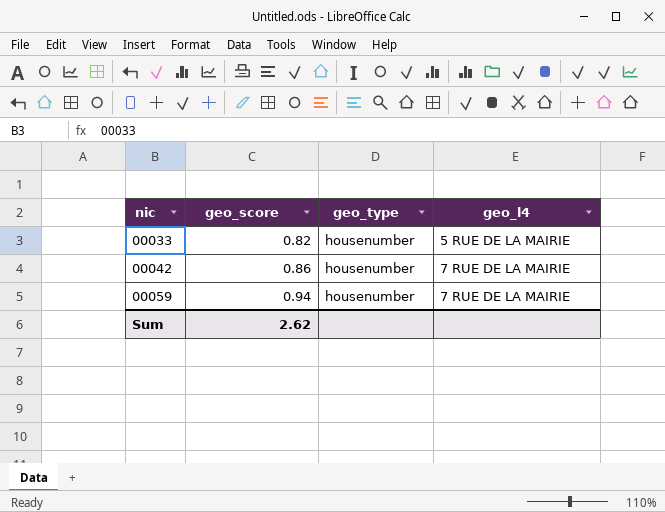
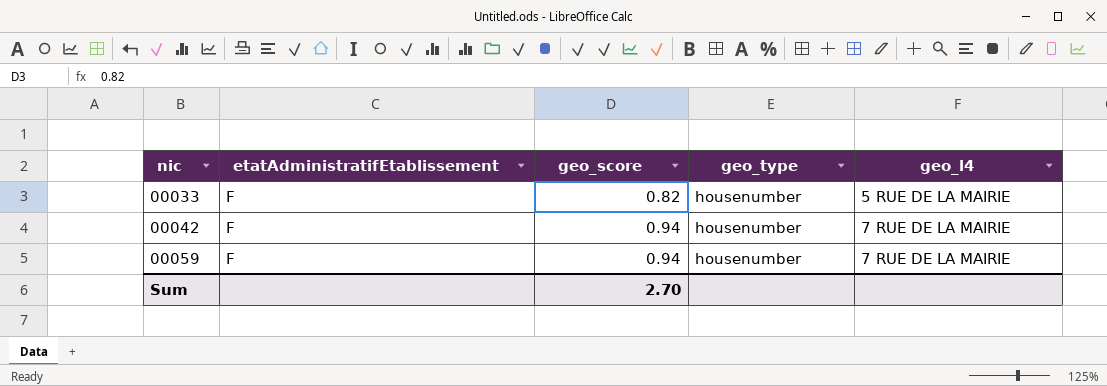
column etatAdministratifEtablissement | position: none -> 2
00042 | geo_score: 0.86 -> 0.94
Sum | geo_score: 2.62 -> 2.70

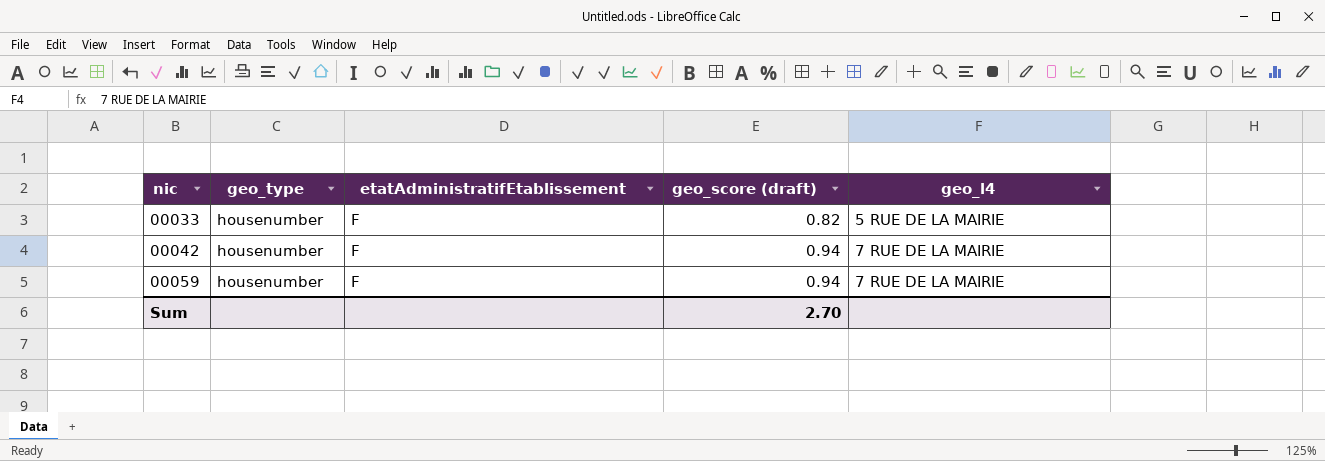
column geo_type | position: 4 -> 2
column name: geo_score -> geo_score (draft)

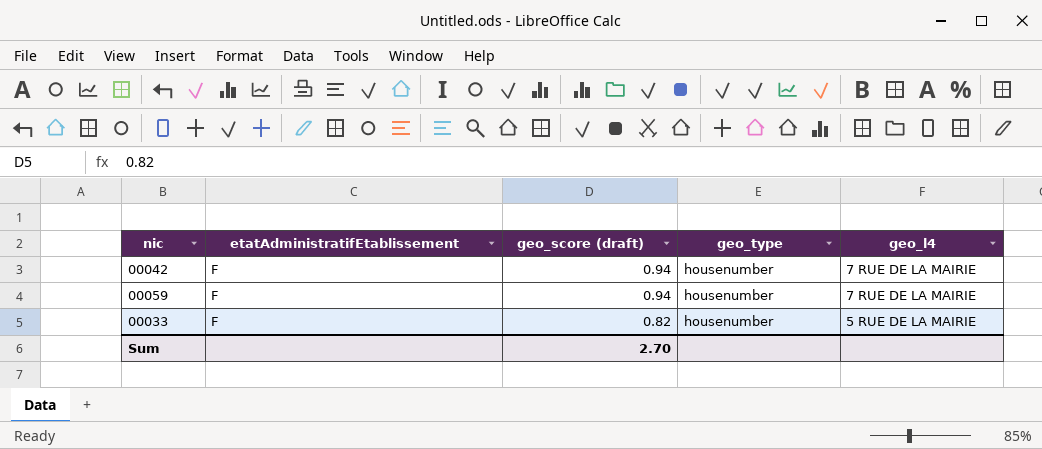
row order: nic ascending -> geo_score (draft) descending
column geo_type | position: 2 -> 4

